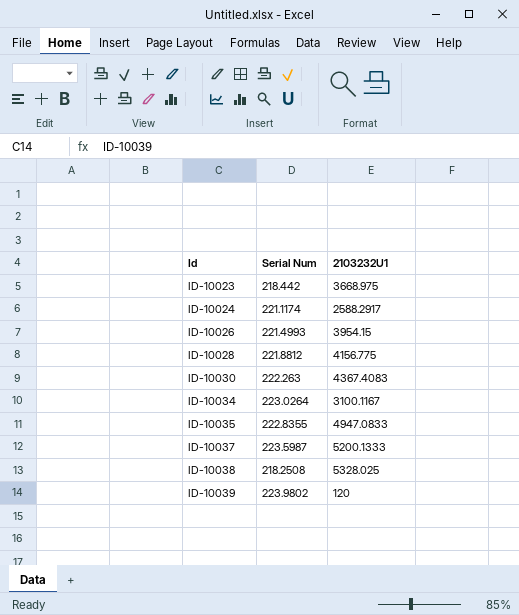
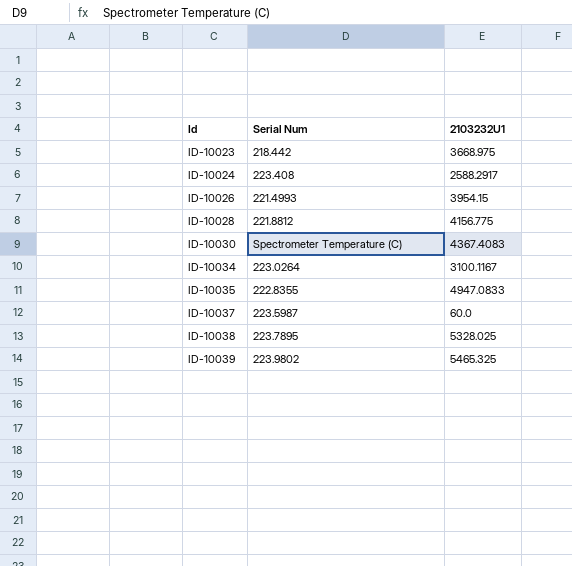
ID-10024 | Serial Num: 221.1174 -> 223.408
ID-10030 | Serial Num: 222.263 -> Spectrometer Temperature (C)
ID-10037 | 2103232U1: 5200.1333 -> 60.0
ID-10038 | Serial Num: 218.2508 -> 223.7895
ID-10039 | 2103232U1: 120 -> 5465.325

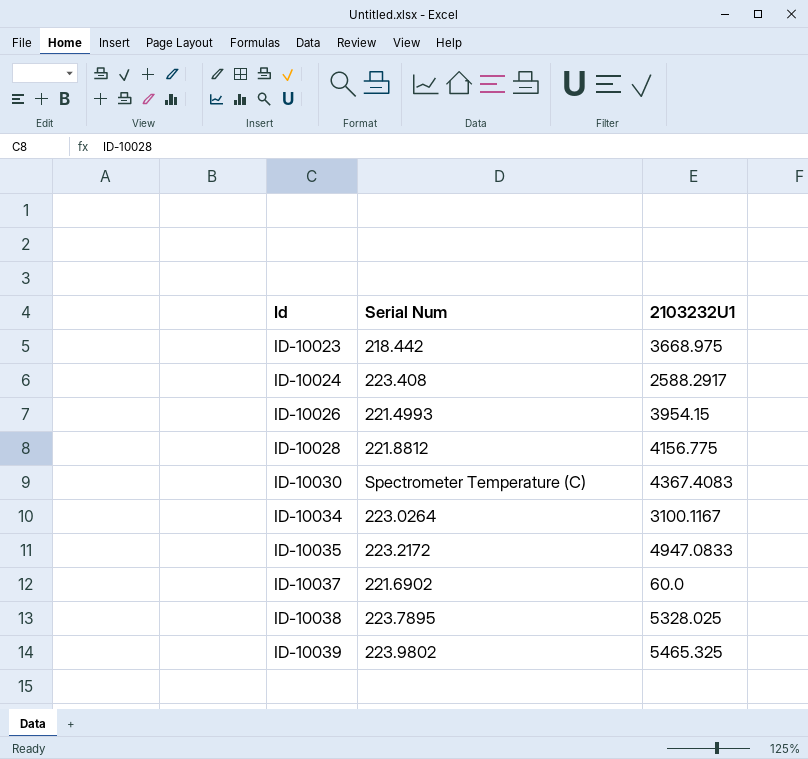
ID-10035 | Serial Num: 222.8355 -> 223.2172
ID-10037 | Serial Num: 223.5987 -> 221.6902

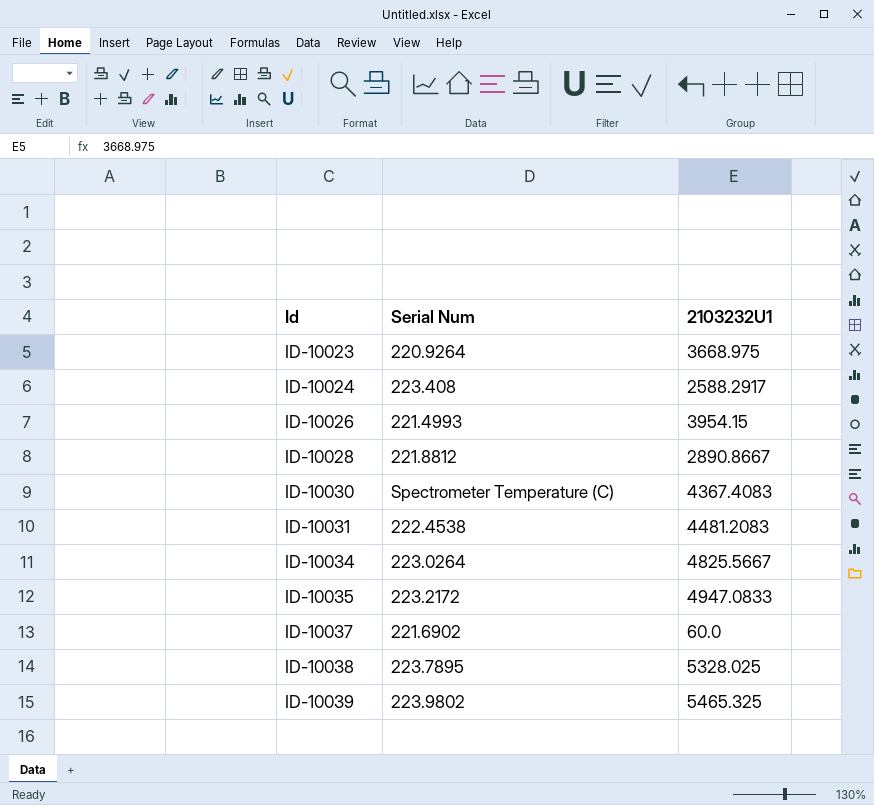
ID-10023 | Serial Num: 218.442 -> 220.9264
ID-10028 | 2103232U1: 4156.775 -> 2890.8667
row ID-10031: none -> 222.4538 | 4481.2083
ID-10034 | 2103232U1: 3100.1167 -> 4825.5667

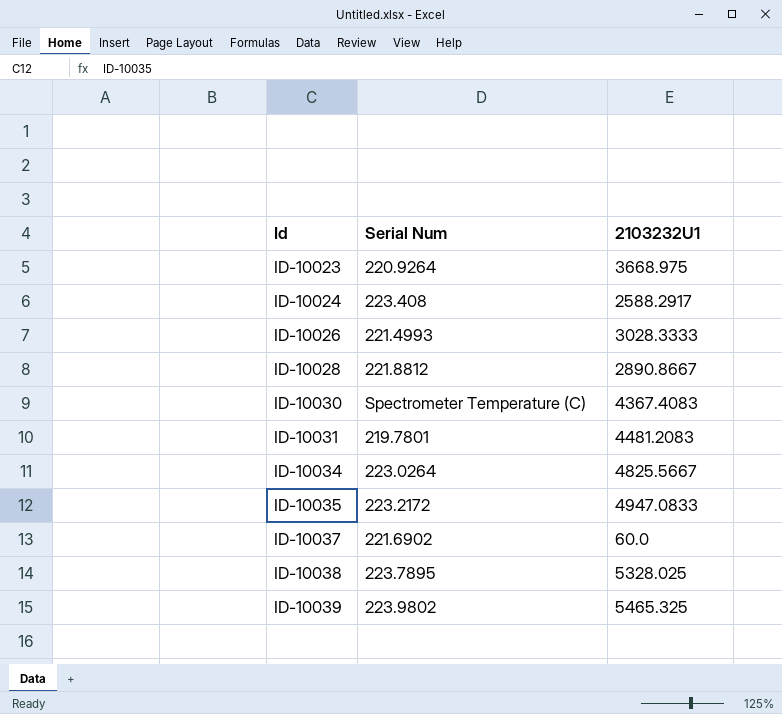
ID-10026 | 2103232U1: 3954.15 -> 3028.3333
ID-10031 | Serial Num: 222.4538 -> 219.7801

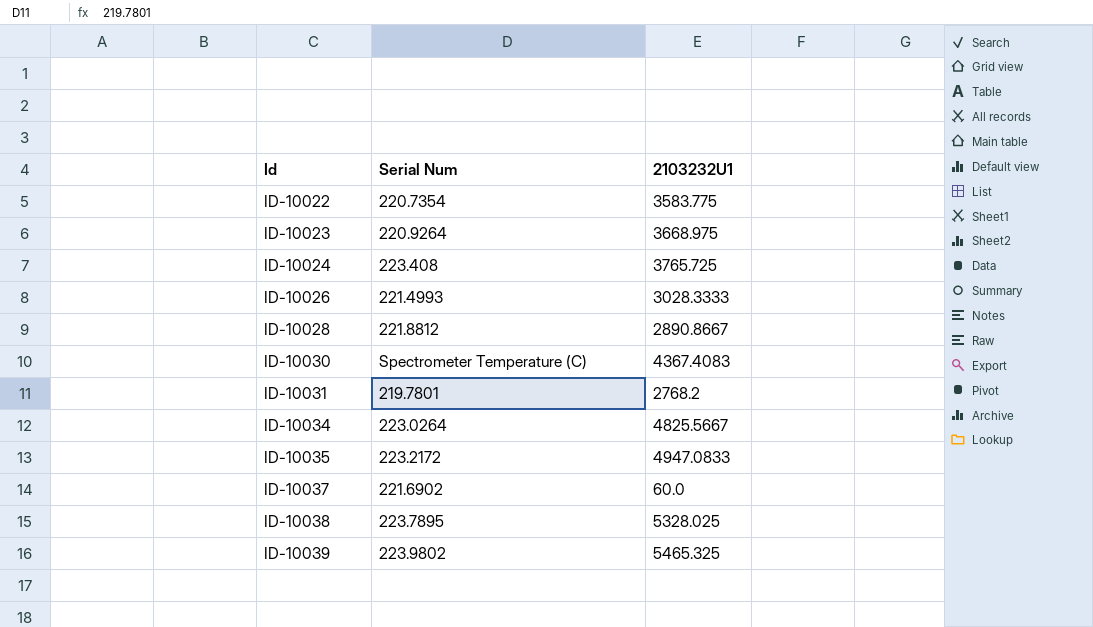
row ID-10022: none -> 220.7354 | 3583.775
ID-10024 | 2103232U1: 2588.2917 -> 3765.725
ID-10031 | 2103232U1: 4481.2083 -> 2768.2

